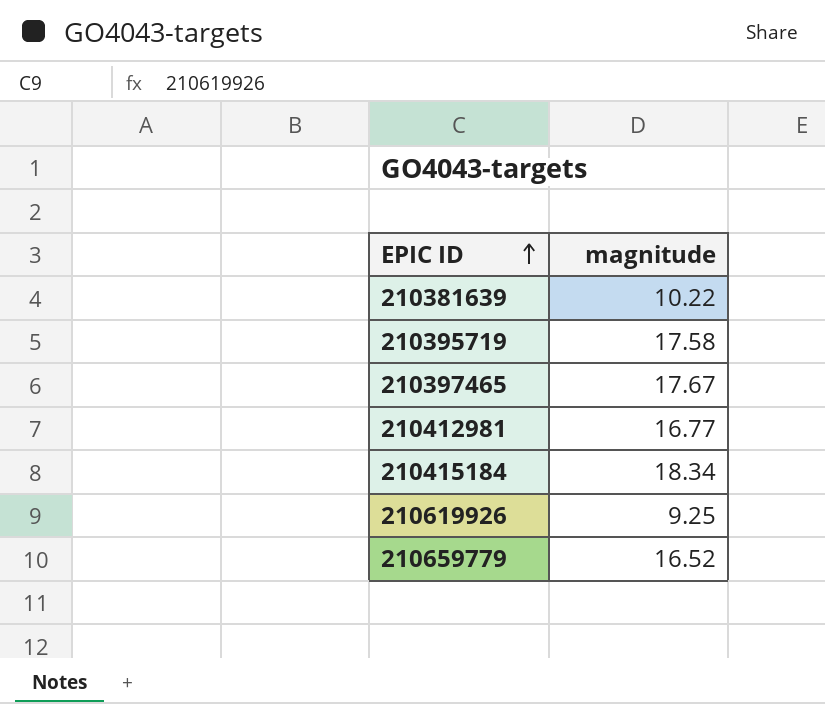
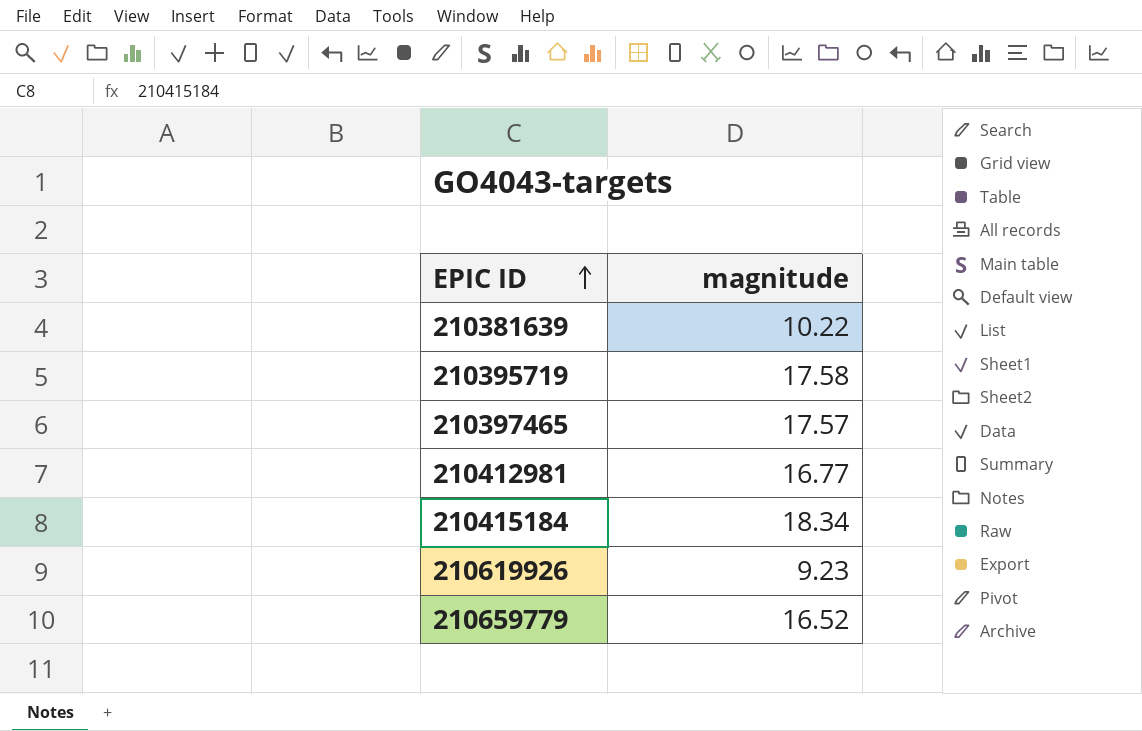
210397465 | magnitude: 17.67 -> 17.57
210619926 | magnitude: 9.25 -> 9.23

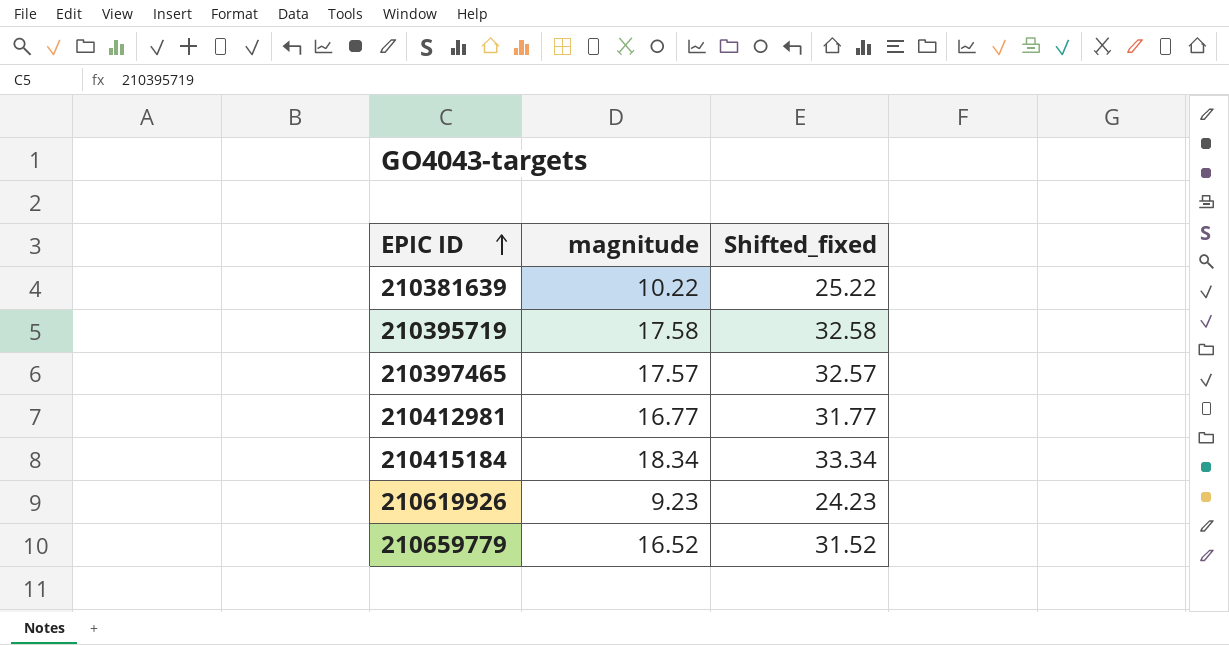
column Shifted_fixed | formula: none -> [magnitude] + 15

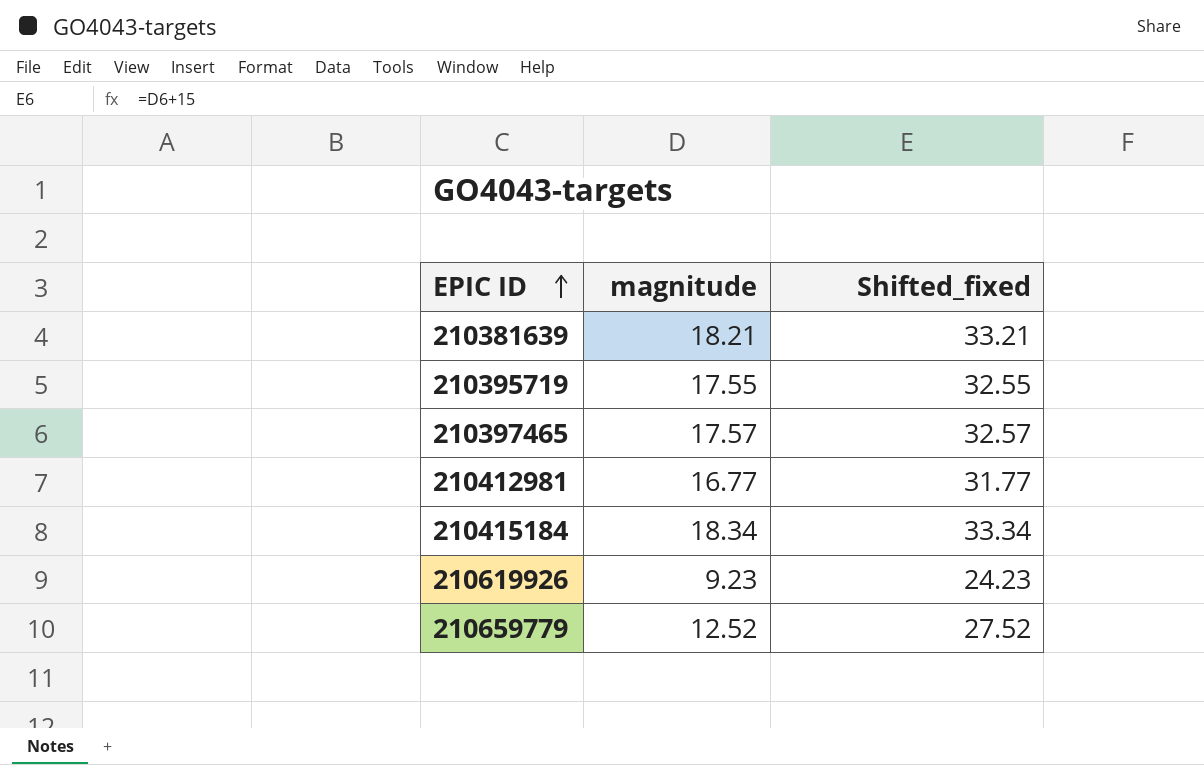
210381639 | magnitude: 10.22 -> 18.21
210381639 | Shifted_fixed: 25.22 -> 33.21
210395719 | magnitude: 17.58 -> 17.55
210395719 | Shifted_fixed: 32.58 -> 32.55
210659779 | magnitude: 16.52 -> 12.52
210659779 | Shifted_fixed: 31.52 -> 27.52

